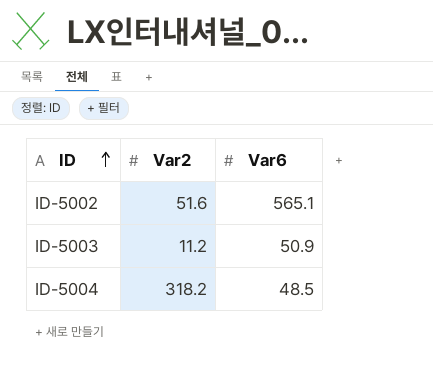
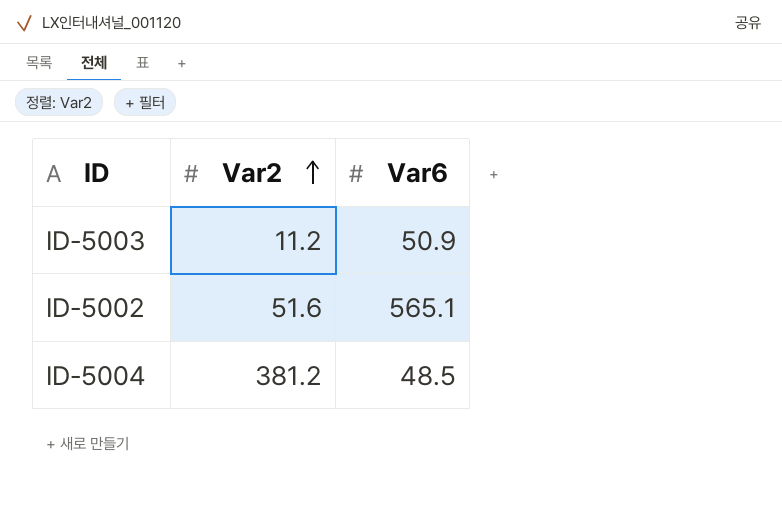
row order: ID ascending -> Var2 ascending
ID-5004 | Var2: 318.2 -> 381.2

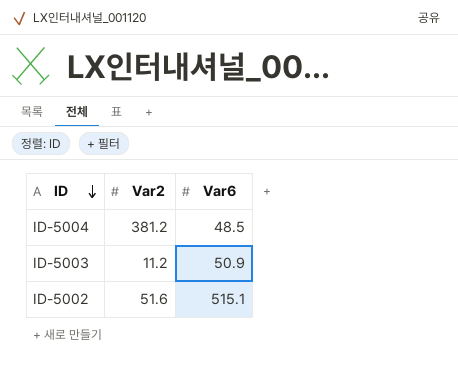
row order: Var2 ascending -> ID descending
ID-5002 | Var6: 565.1 -> 515.1

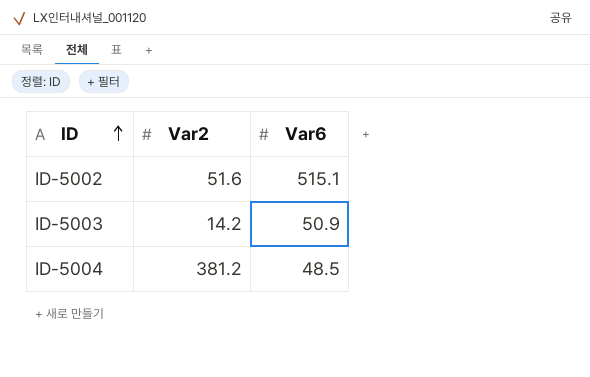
row order: ID descending -> ID ascending
ID-5003 | Var2: 11.2 -> 14.2

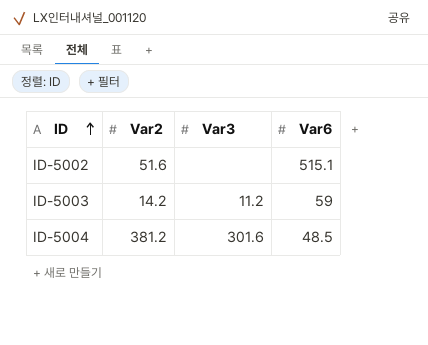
column Var3 | position: none -> 3
ID-5003 | Var6: 50.9 -> 59

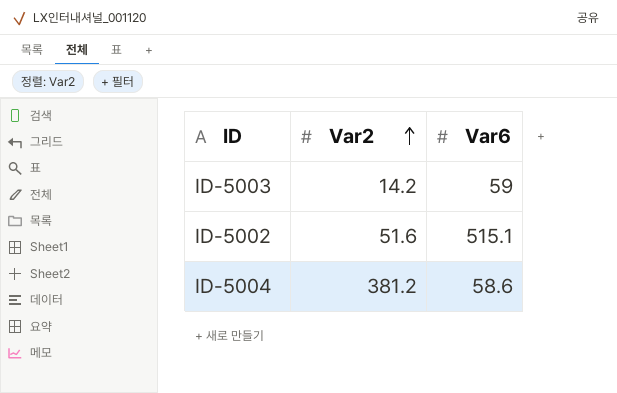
row order: ID ascending -> Var2 ascending
column Var3 | position: 3 -> none
ID-5004 | Var6: 48.5 -> 58.6

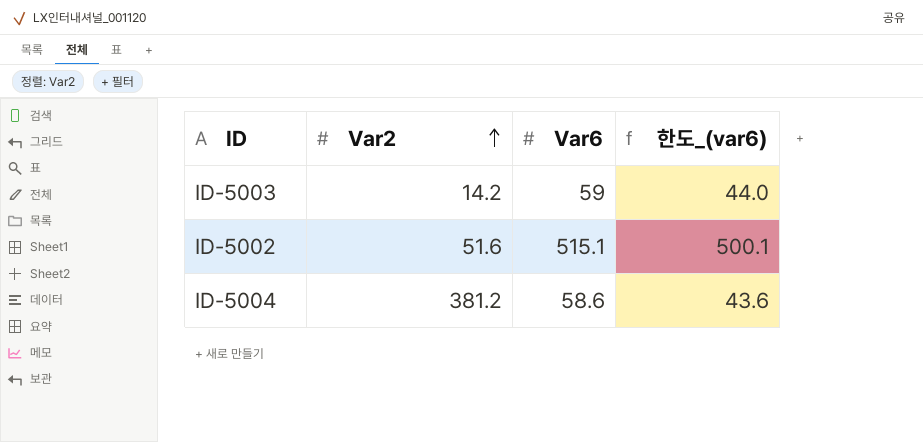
column 한도_(var6) | formula: none -> [Var6] - 15

